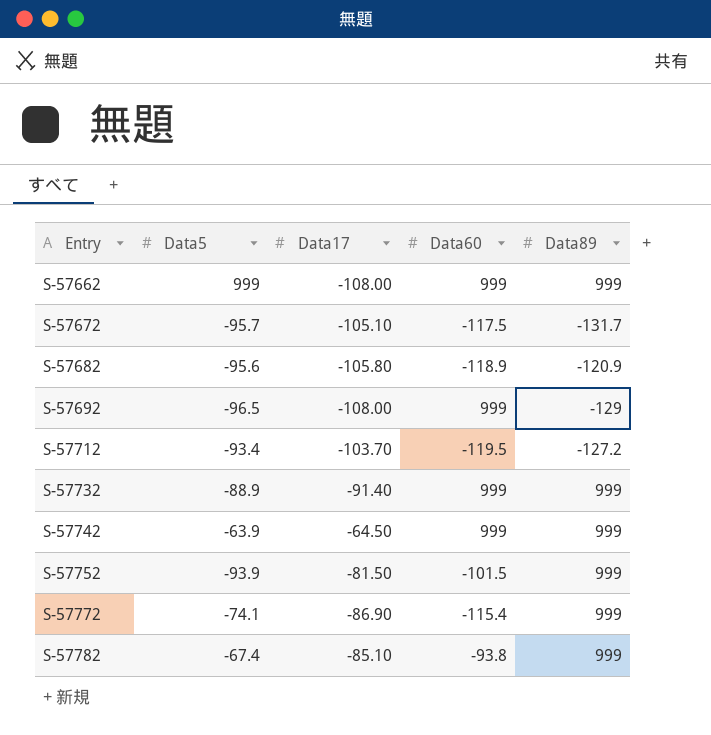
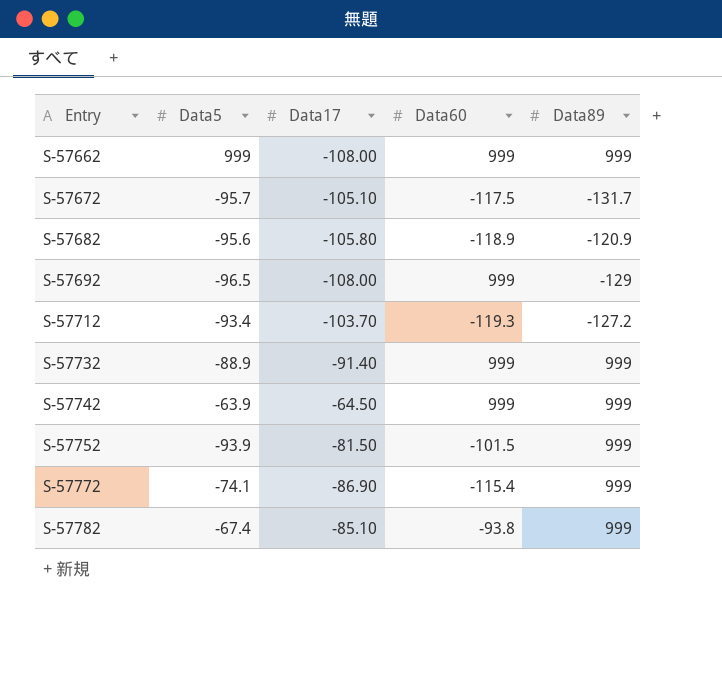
S-57712 | Data60: -119.5 -> -119.3

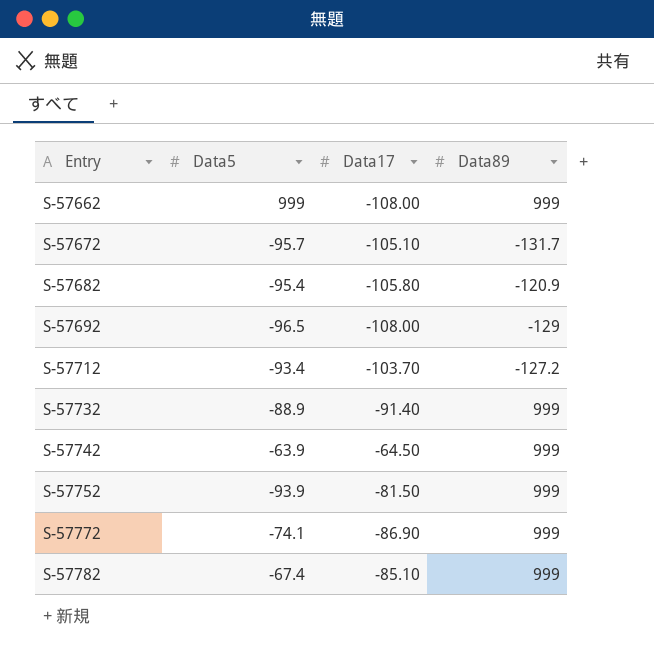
column Data60 | position: 4 -> none
S-57682 | Data5: -95.6 -> -95.4

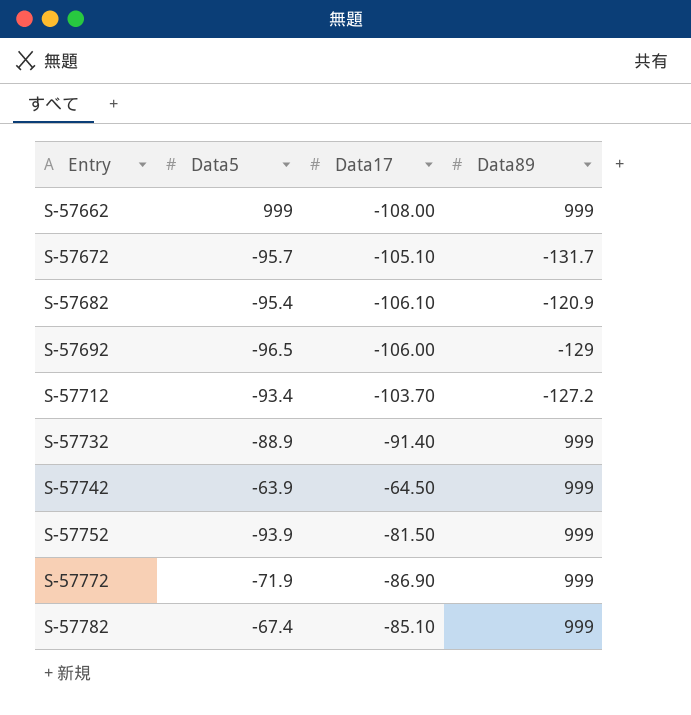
S-57682 | Data17: -105.80 -> -106.10
S-57692 | Data17: -108.00 -> -106.00
S-57772 | Data5: -74.1 -> -71.9

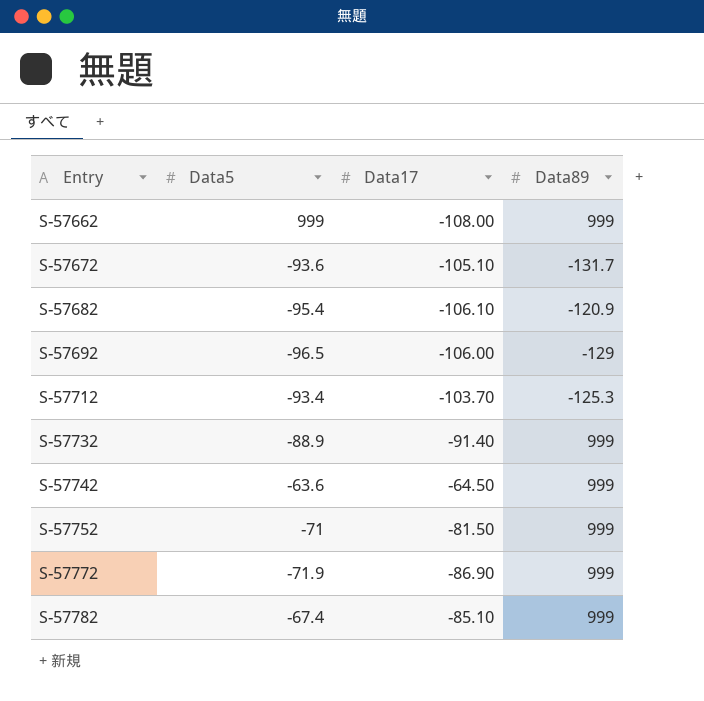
S-57672 | Data5: -95.7 -> -93.6
S-57712 | Data89: -127.2 -> -125.3
S-57742 | Data5: -63.9 -> -63.6
S-57752 | Data5: -93.9 -> -71

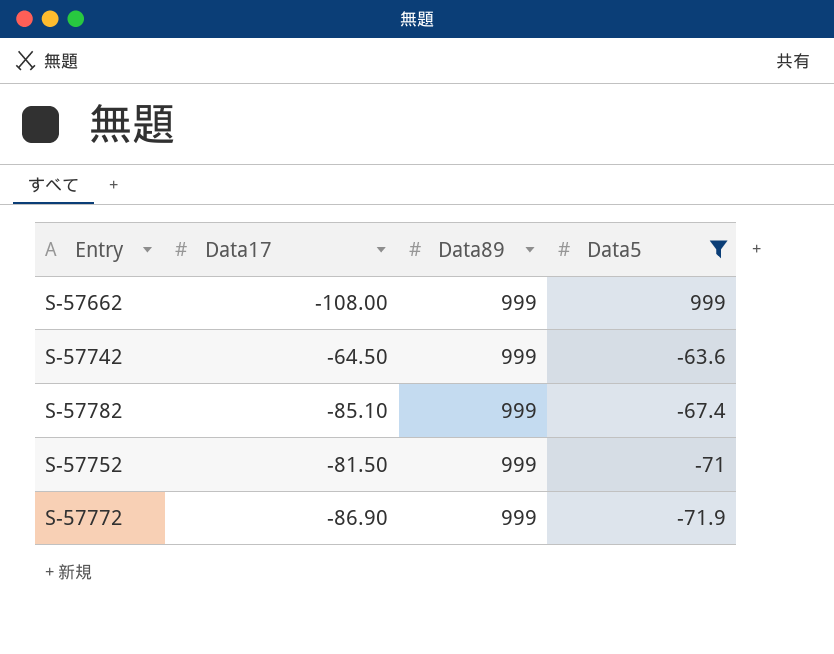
filter: none -> Data5 >= -71.9
row order: Entry ascending -> Data5 descending
column Data5 | position: 2 -> 4

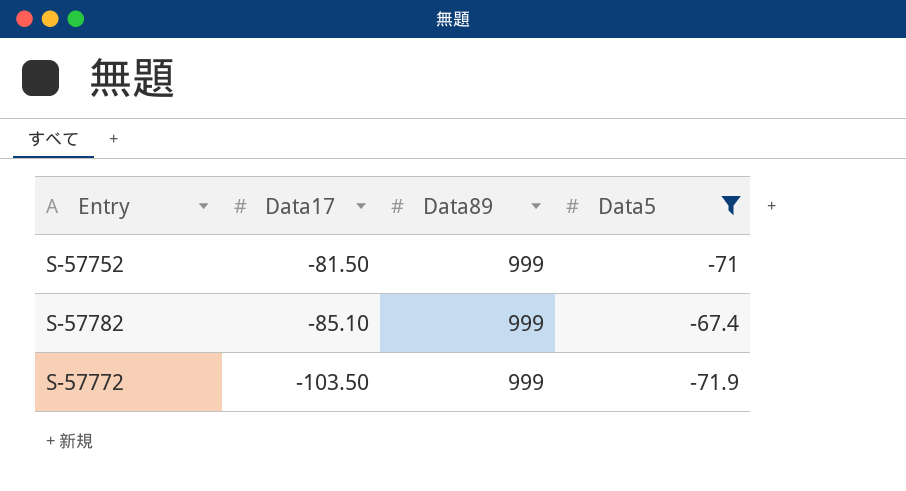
row order: Data5 descending -> Data17 descending
row S-57662: -108.00 | 999 | 999 -> none
row S-57742: -64.50 | 999 | -63.6 -> none
S-57772 | Data17: -86.90 -> -103.50

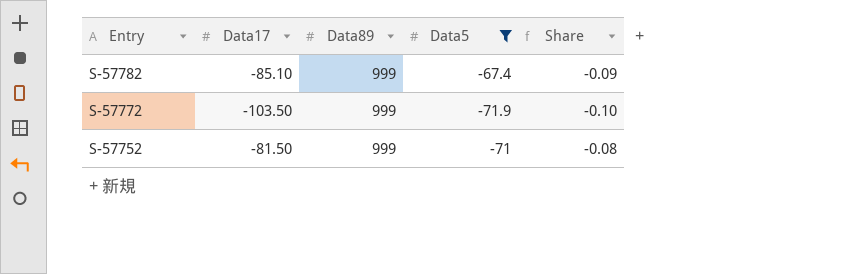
row order: Data17 descending -> Entry descending
column Share | formula: none -> [Data17] / [Data89]

